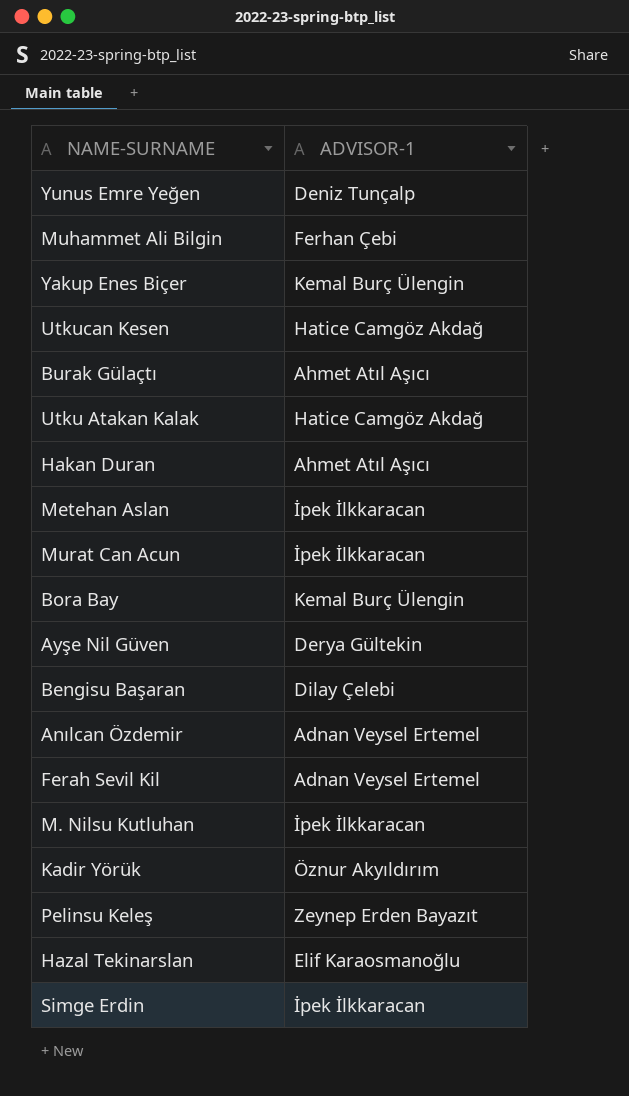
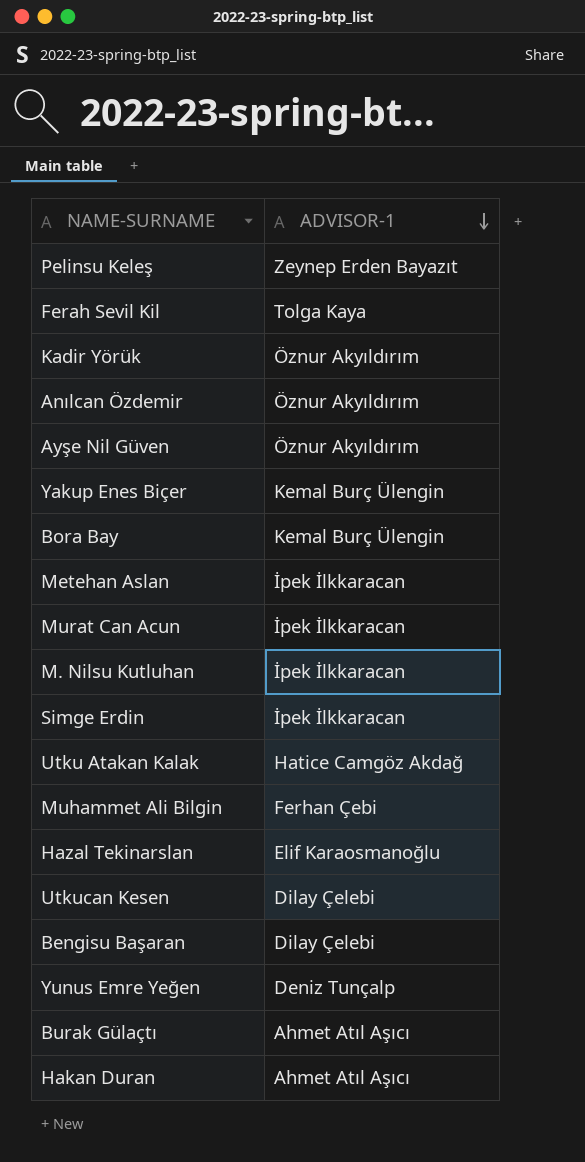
row order: none -> ADVISOR-1 descending
Ferah Sevil Kil | ADVISOR-1: Adnan Veysel Ertemel -> Tolga Kaya
Anılcan Özdemir | ADVISOR-1: Adnan Veysel Ertemel -> Öznur Akyıldırım
Ayşe Nil Güven | ADVISOR-1: Derya Gültekin -> Öznur Akyıldırım
Utkucan Kesen | ADVISOR-1: Hatice Camgöz Akdağ -> Dilay Çelebi

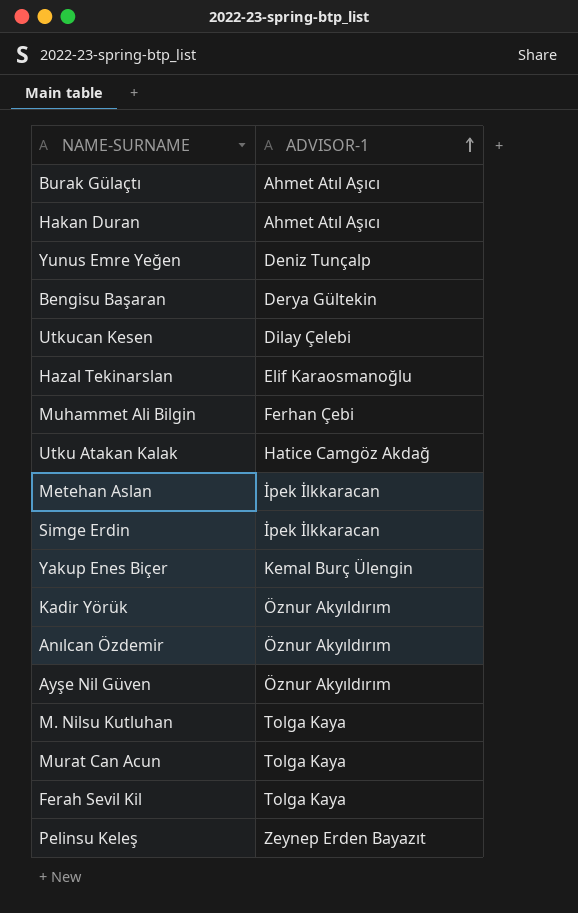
row order: ADVISOR-1 descending -> ADVISOR-1 ascending
row Bora Bay: Kemal Burç Ülengin -> none
Bengisu Başaran | ADVISOR-1: Dilay Çelebi -> Derya Gültekin
M. Nilsu Kutluhan | ADVISOR-1: İpek İlkkaracan -> Tolga Kaya
Murat Can Acun | ADVISOR-1: İpek İlkkaracan -> Tolga Kaya

